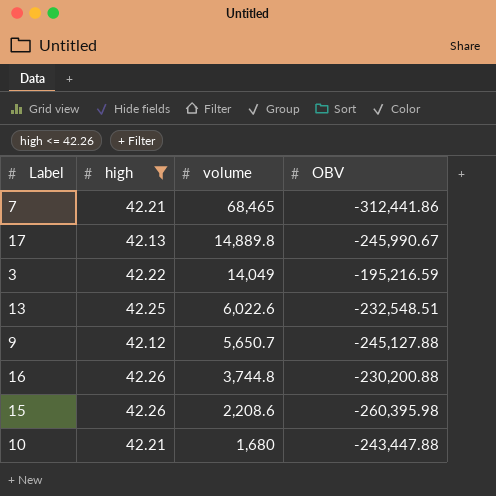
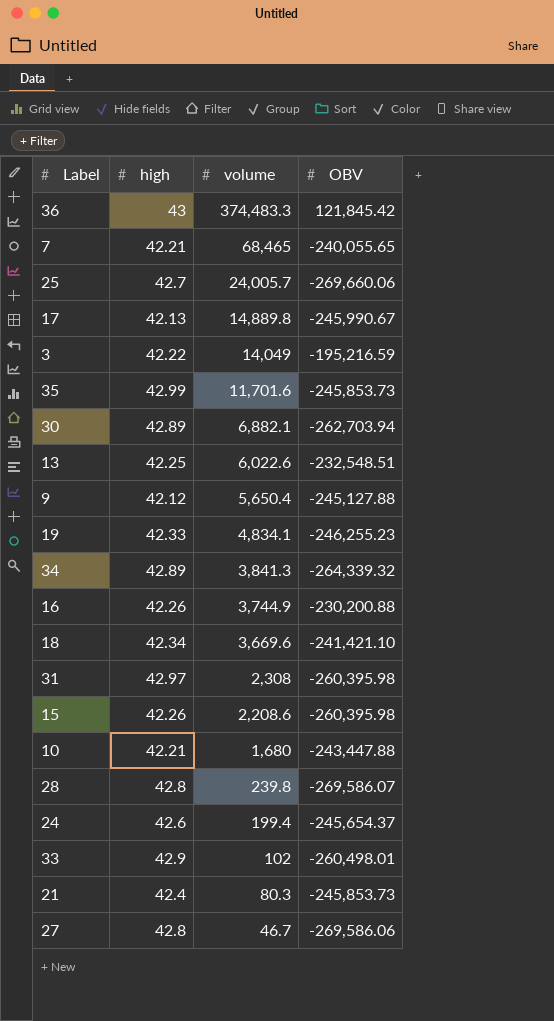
filter: high <= 42.26 -> none
7 | OBV: -312,441.86 -> -240,055.65
9 | volume: 5,650.7 -> 5,650.4
16 | volume: 3,744.8 -> 3,744.9

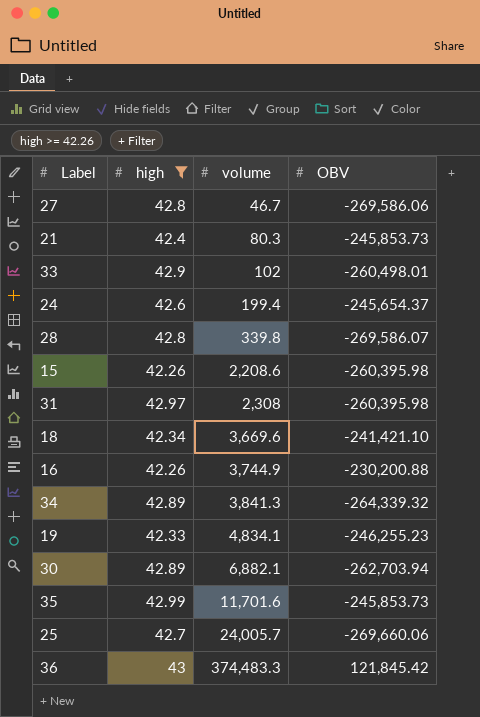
filter: none -> high >= 42.26
row order: volume descending -> volume ascending
28 | volume: 239.8 -> 339.8

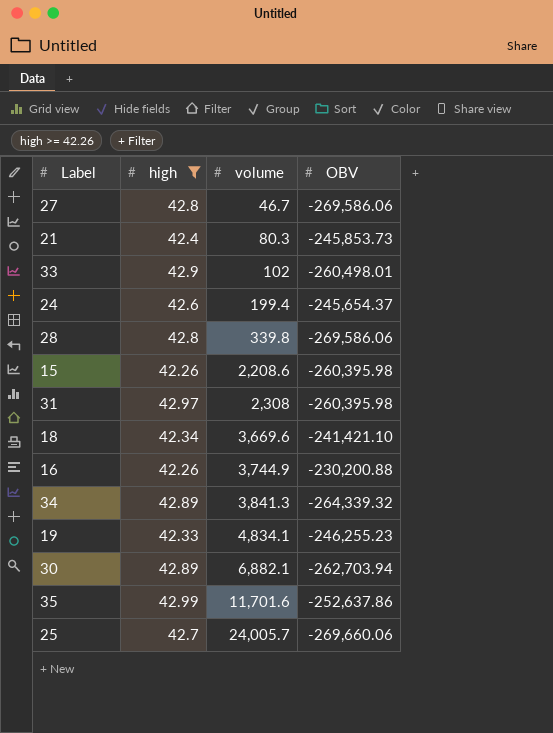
row 36: 43 | 374,483.3 | 121,845.42 -> none
28 | OBV: -269,586.07 -> -269,586.06
35 | OBV: -245,853.73 -> -252,637.86

